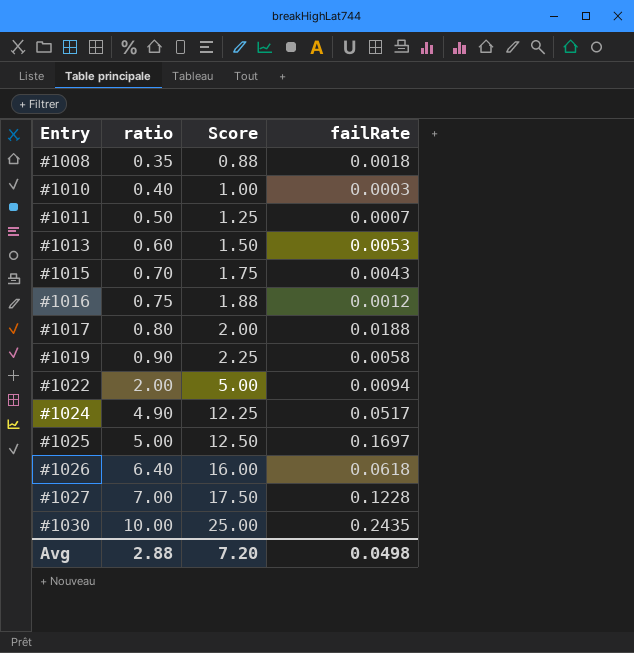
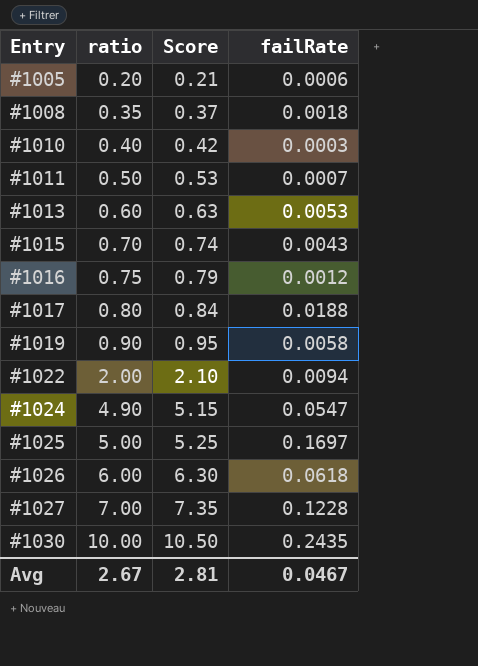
column Score | formula: [ratio] * 2.5 -> [ratio] * 1.05
row #1005: none -> 0.20 | 0.21 | 0.0006
#1024 | failRate: 0.0517 -> 0.0547
#1026 | ratio: 6.40 -> 6.00
Avg | ratio: 2.88 -> 2.67
Avg | Score: 7.20 -> 2.81
Avg | failRate: 0.0498 -> 0.0467

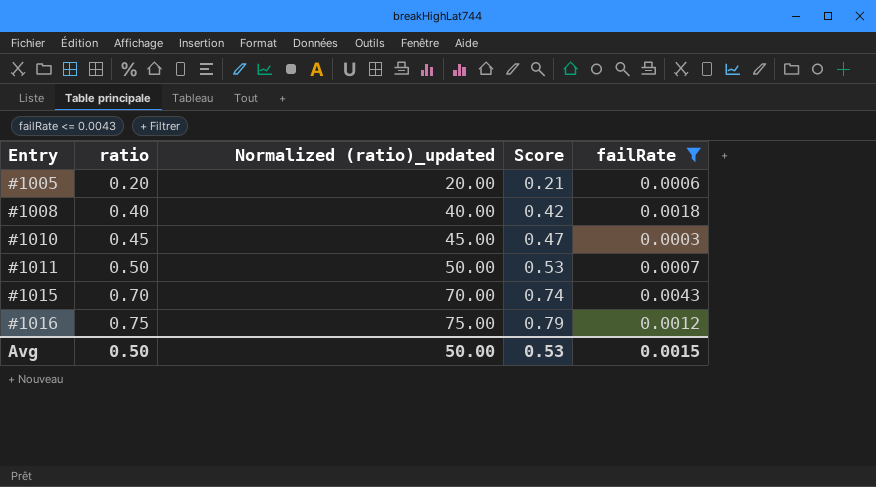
filter: none -> failRate <= 0.0043
column Normalized (ratio)_updated | formula: none -> [ratio] * 100
#1008 | ratio: 0.35 -> 0.40
#1008 | Score: 0.37 -> 0.42
#1010 | ratio: 0.40 -> 0.45
#1010 | Score: 0.42 -> 0.47
Avg | ratio: 2.67 -> 0.50
Avg | Score: 2.81 -> 0.53
Avg | failRate: 0.0467 -> 0.0015

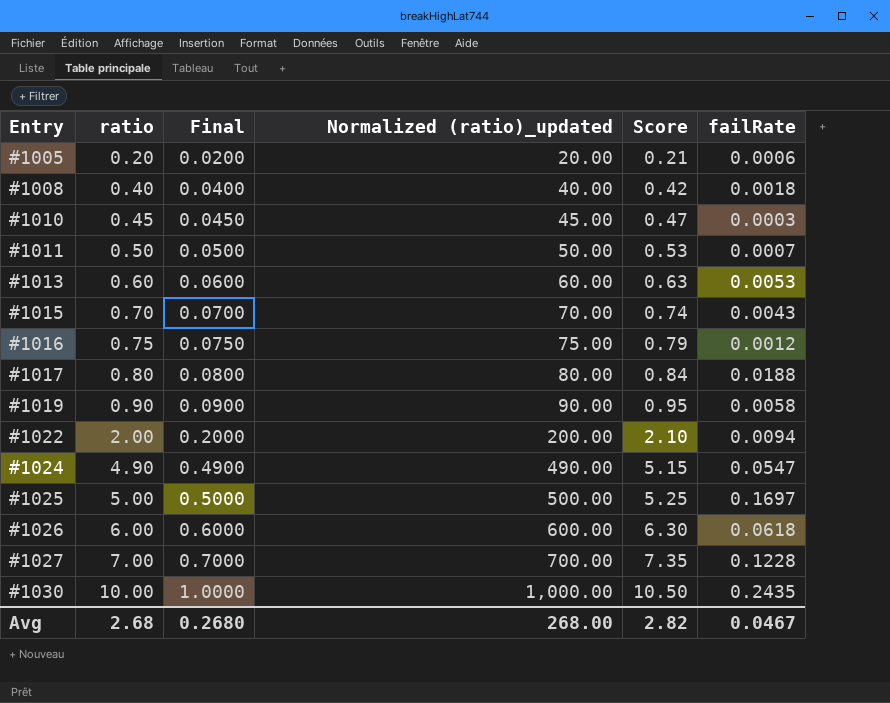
filter: failRate <= 0.0043 -> none
column Final | formula: none -> [ratio] * 0.1
Avg | ratio: 0.50 -> 2.68
Avg | Normalized (ratio)_updated: 50.00 -> 268.00
Avg | Score: 0.53 -> 2.82
Avg | failRate: 0.0015 -> 0.0467

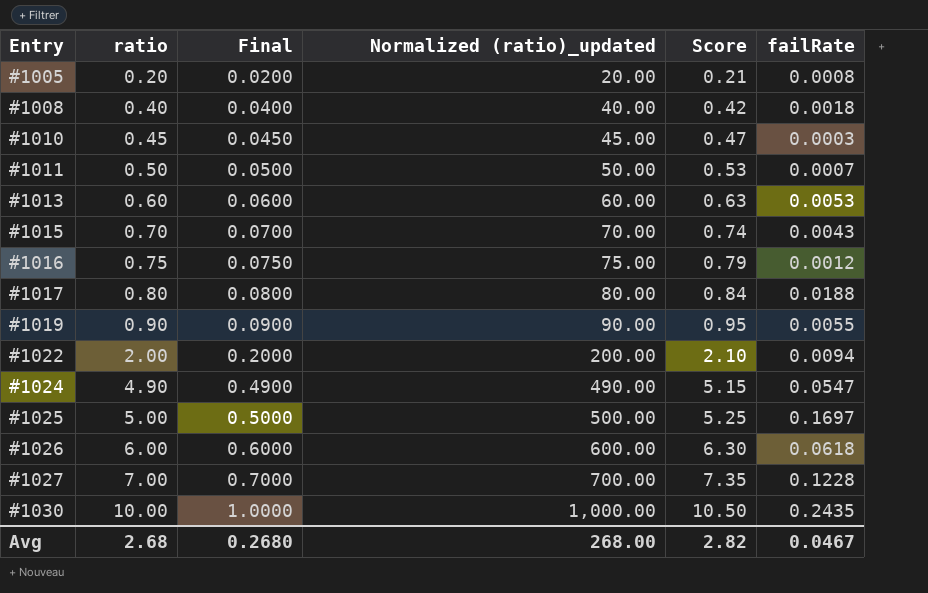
#1005 | failRate: 0.0006 -> 0.0008
#1019 | failRate: 0.0058 -> 0.0055

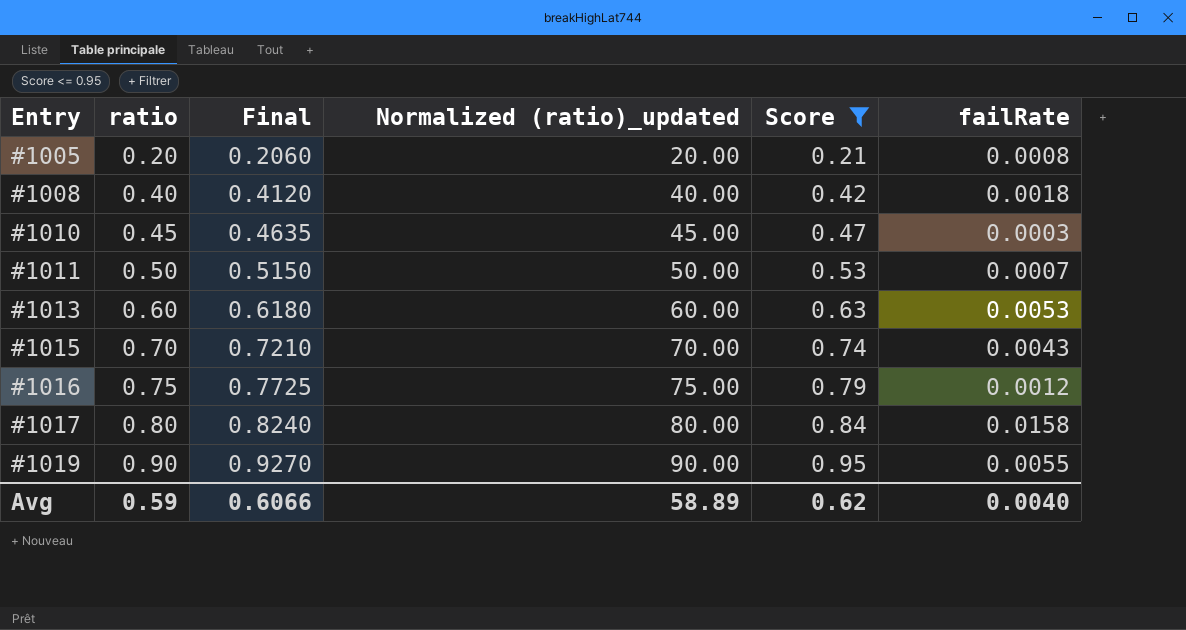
filter: none -> Score <= 0.95
column Final | formula: [ratio] * 0.1 -> [ratio] * 1.03
#1017 | failRate: 0.0188 -> 0.0158
Avg | ratio: 2.68 -> 0.59
Avg | Final: 0.2680 -> 0.6066
Avg | Normalized (ratio)_updated: 268.00 -> 58.89
Avg | Score: 2.82 -> 0.62
Avg | failRate: 0.0467 -> 0.0040

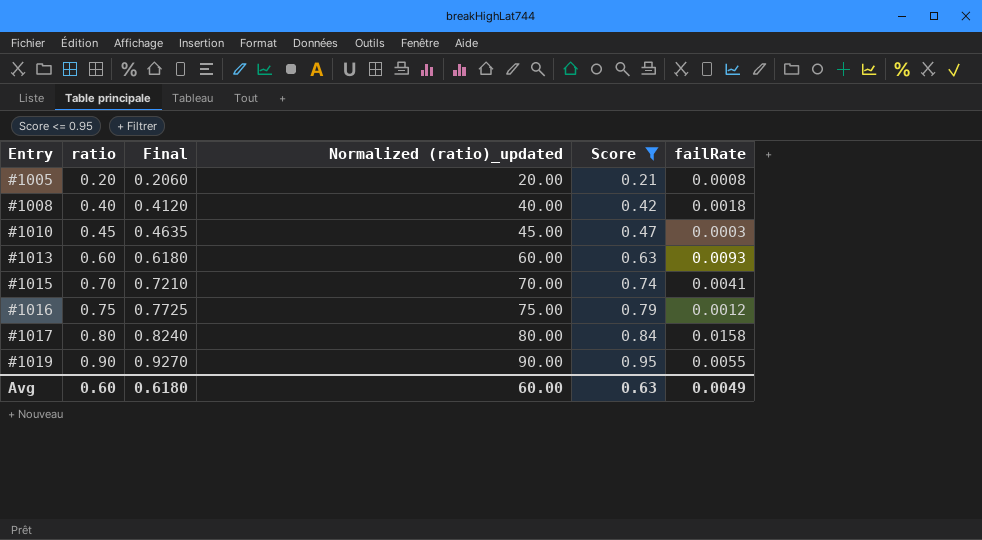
row #1011: 0.50 | 0.5150 | 50.00 | 0.53 | 0.0007 -> none
#1013 | failRate: 0.0053 -> 0.0093
#1015 | failRate: 0.0043 -> 0.0041
Avg | ratio: 0.59 -> 0.60
Avg | Final: 0.6066 -> 0.6180
Avg | Normalized (ratio)_updated: 58.89 -> 60.00
Avg | Score: 0.62 -> 0.63
Avg | failRate: 0.0040 -> 0.0049

